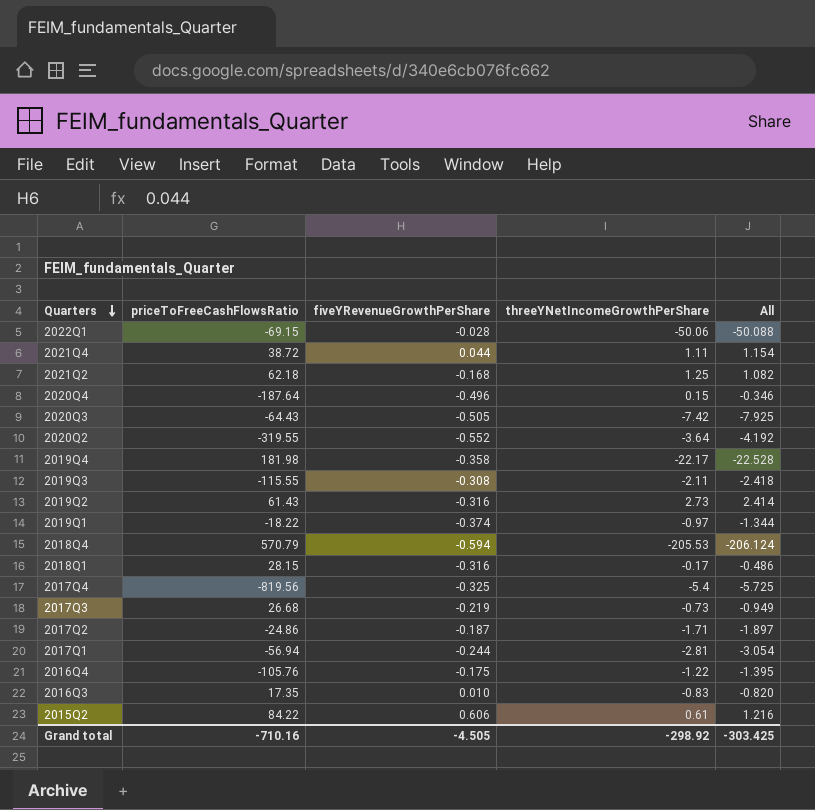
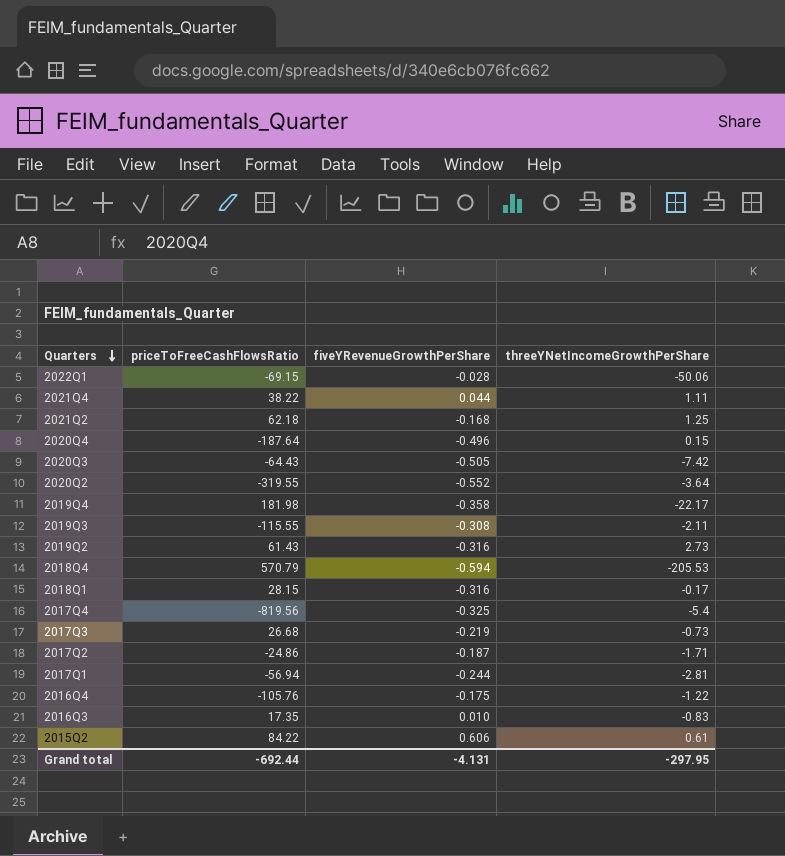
column All | formula: [fiveYRevenueGrowthPerShare] + [threeYNetIncomeGrowthPerShare] -> none
row 2019Q1: -18.22 | -0.374 | -0.97 | -1.344 -> none
2021Q4 | priceToFreeCashFlowsRatio: 38.72 -> 38.22
Grand total | priceToFreeCashFlowsRatio: -710.16 -> -692.44
Grand total | fiveYRevenueGrowthPerShare: -4.505 -> -4.131
Grand total | threeYNetIncomeGrowthPerShare: -298.92 -> -297.95

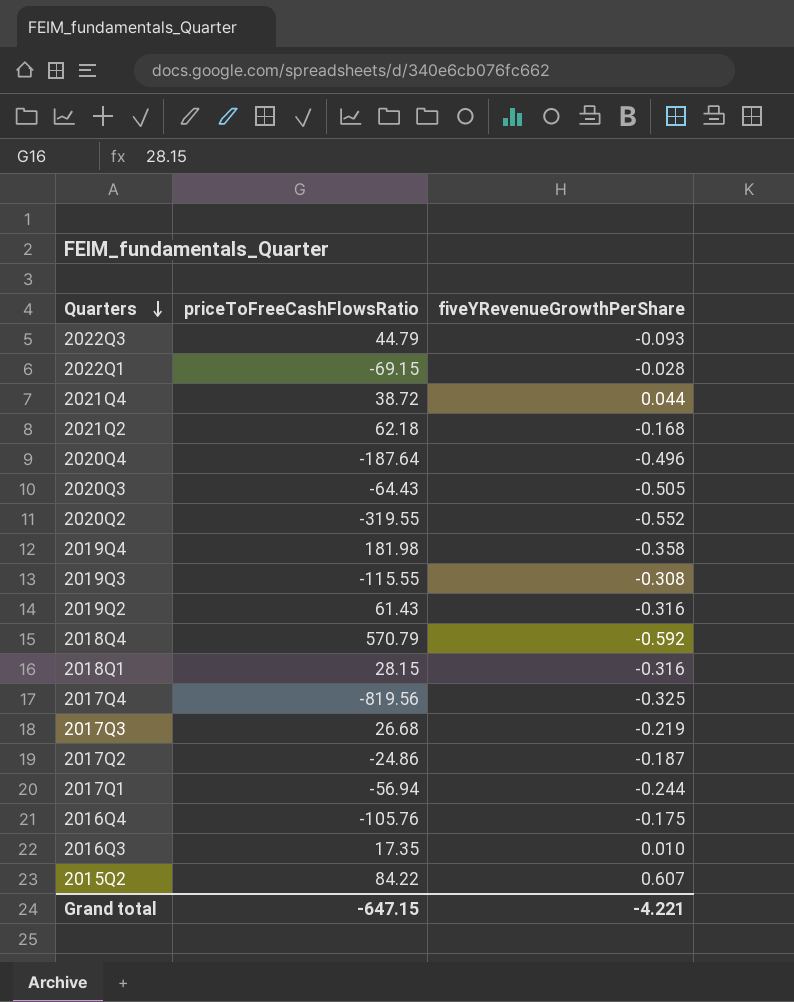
column threeYNetIncomeGrowthPerShare | position: 4 -> none
row 2022Q3: none -> 44.79 | -0.093
2021Q4 | priceToFreeCashFlowsRatio: 38.22 -> 38.72
2018Q4 | fiveYRevenueGrowthPerShare: -0.594 -> -0.592
2015Q2 | fiveYRevenueGrowthPerShare: 0.606 -> 0.607
Grand total | priceToFreeCashFlowsRatio: -692.44 -> -647.15
Grand total | fiveYRevenueGrowthPerShare: -4.131 -> -4.221

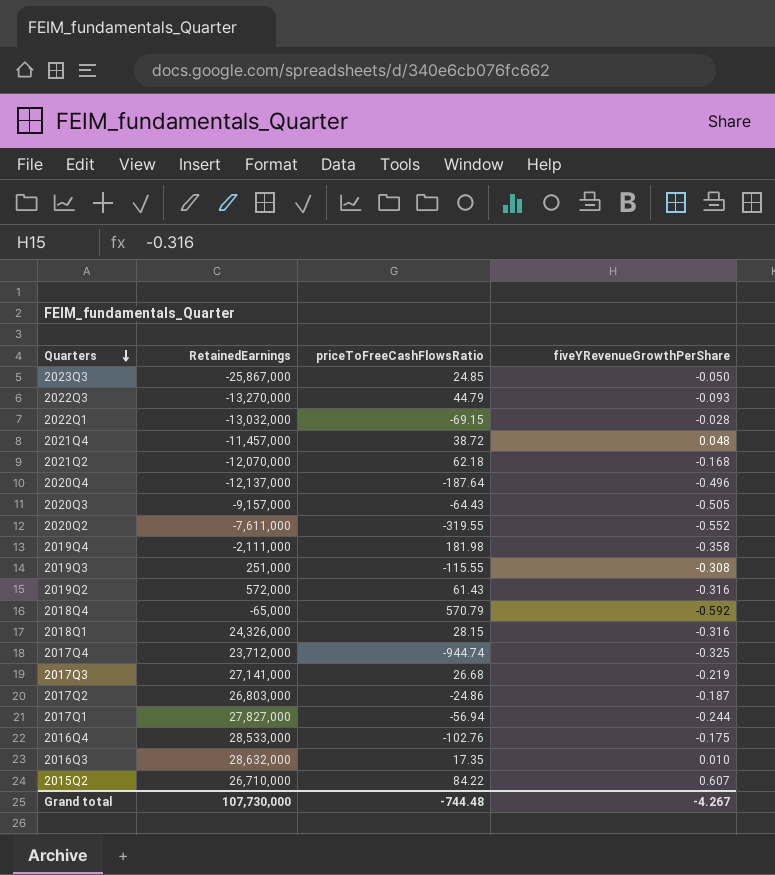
column RetainedEarnings | position: none -> 2
row 2023Q3: none -> -25,867,000 | 24.85 | -0.050
2021Q4 | fiveYRevenueGrowthPerShare: 0.044 -> 0.048
2017Q4 | priceToFreeCashFlowsRatio: -819.56 -> -944.74
2016Q4 | priceToFreeCashFlowsRatio: -105.76 -> -102.76
Grand total | priceToFreeCashFlowsRatio: -647.15 -> -744.48
Grand total | fiveYRevenueGrowthPerShare: -4.221 -> -4.267

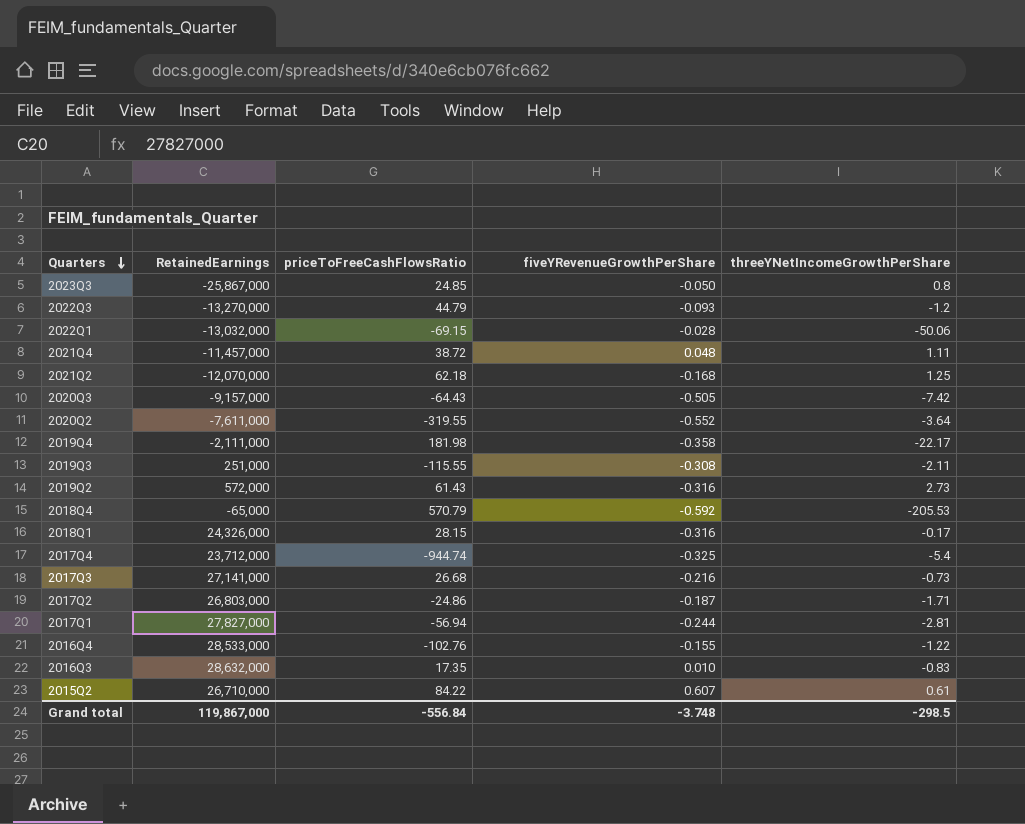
column threeYNetIncomeGrowthPerShare | position: none -> 5
row 2020Q4: -12,137,000 | -187.64 | -0.496 -> none
2017Q3 | fiveYRevenueGrowthPerShare: -0.219 -> -0.216
2016Q4 | fiveYRevenueGrowthPerShare: -0.175 -> -0.155
Grand total | RetainedEarnings: 107,730,000 -> 119,867,000
Grand total | priceToFreeCashFlowsRatio: -744.48 -> -556.84
Grand total | fiveYRevenueGrowthPerShare: -4.267 -> -3.748

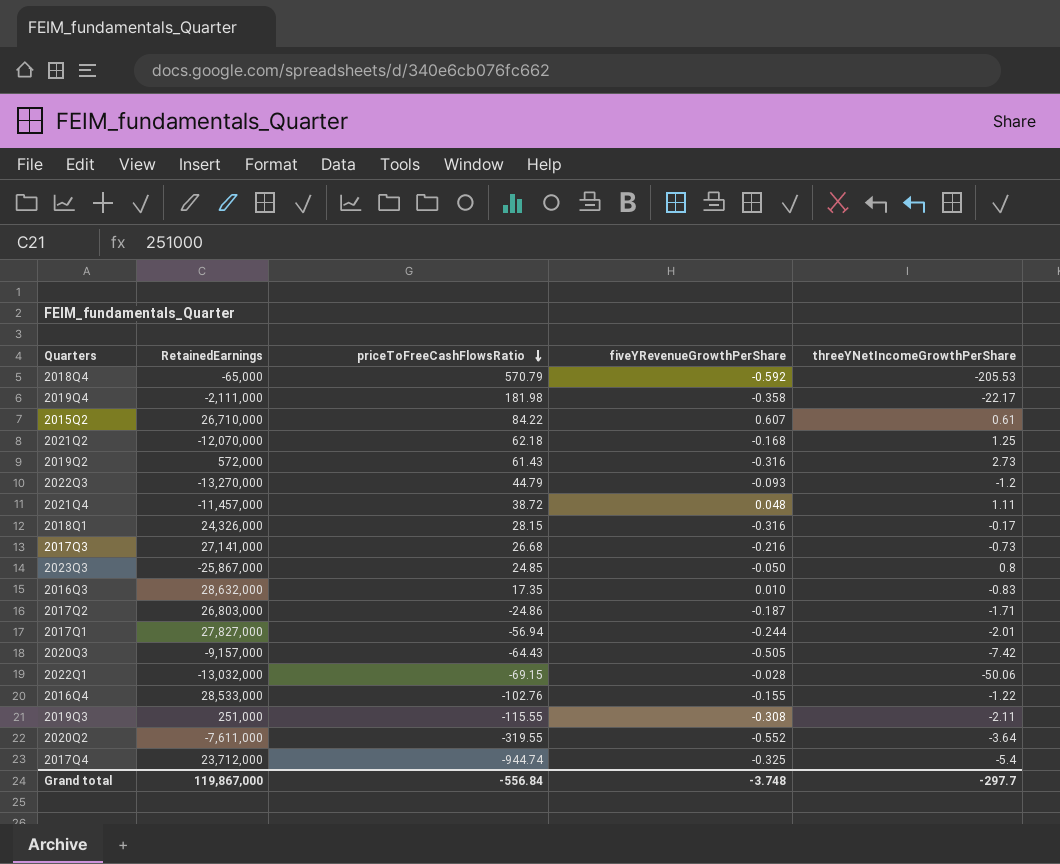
row order: Quarters descending -> priceToFreeCashFlowsRatio descending
2017Q1 | threeYNetIncomeGrowthPerShare: -2.81 -> -2.01
Grand total | threeYNetIncomeGrowthPerShare: -298.5 -> -297.7

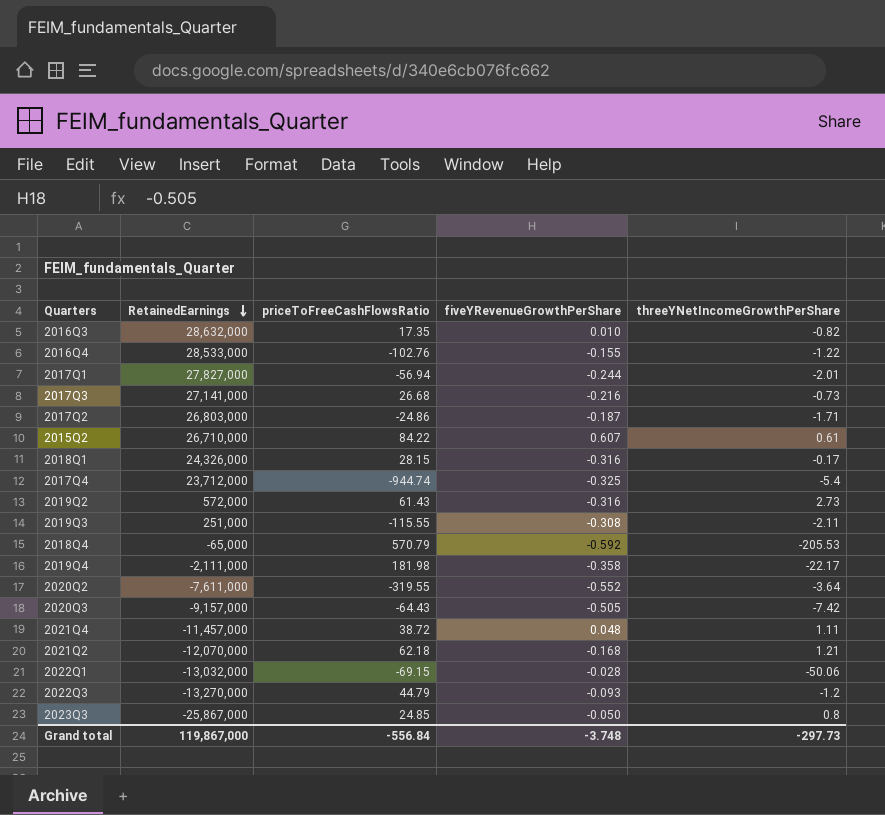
row order: priceToFreeCashFlowsRatio descending -> RetainedEarnings descending
2016Q3 | threeYNetIncomeGrowthPerShare: -0.83 -> -0.82
2021Q2 | threeYNetIncomeGrowthPerShare: 1.25 -> 1.21
Grand total | threeYNetIncomeGrowthPerShare: -297.7 -> -297.73

